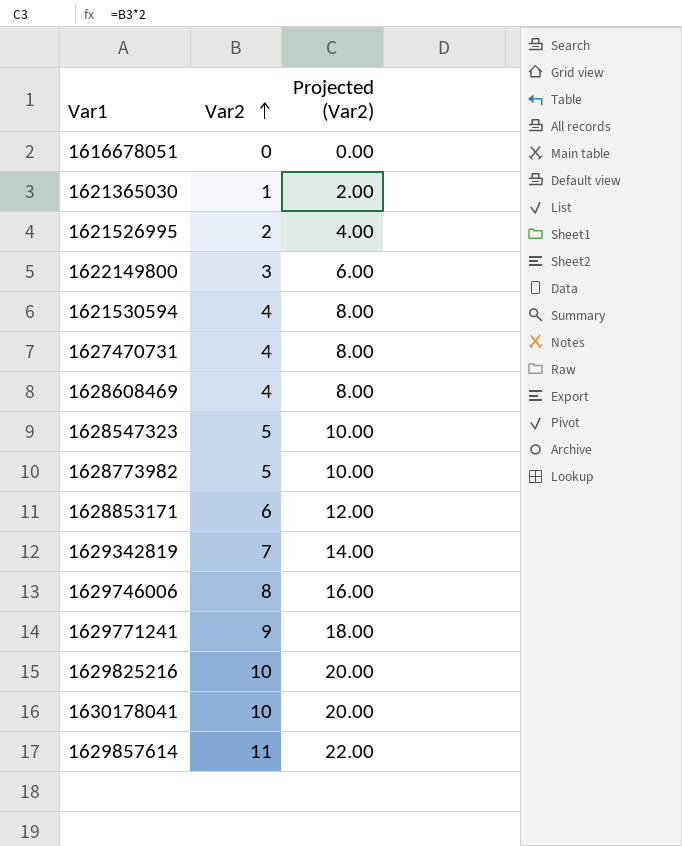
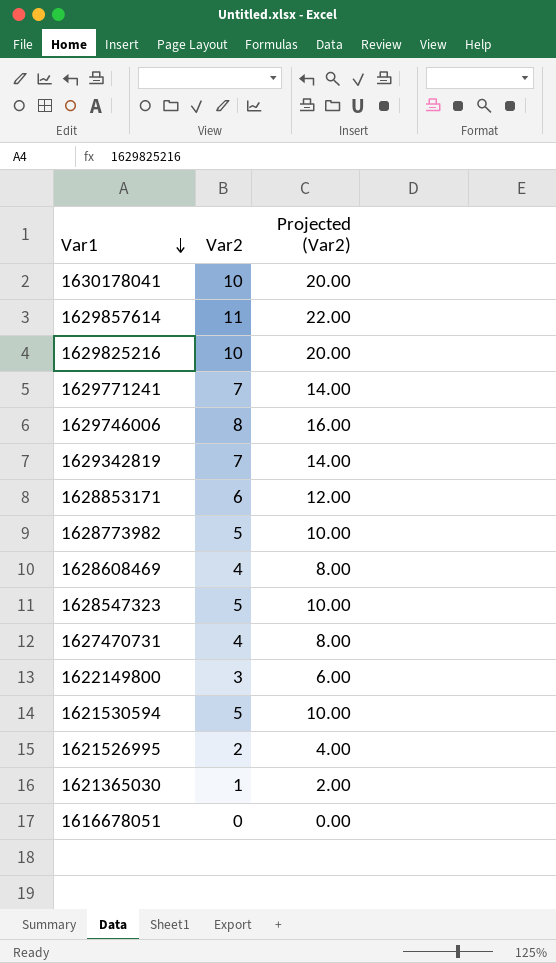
row order: Var2 ascending -> Var1 descending
1629771241 | Var2: 9 -> 7
1629771241 | Projected (Var2): 18.00 -> 14.00
1621530594 | Var2: 4 -> 5
1621530594 | Projected (Var2): 8.00 -> 10.00

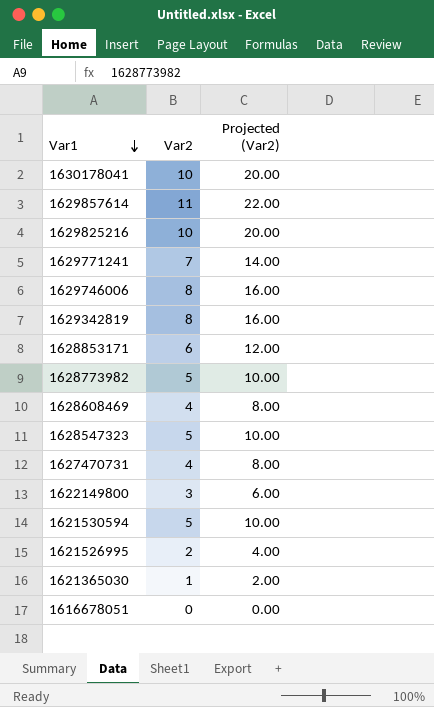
1629342819 | Var2: 7 -> 8
1629342819 | Projected (Var2): 14.00 -> 16.00

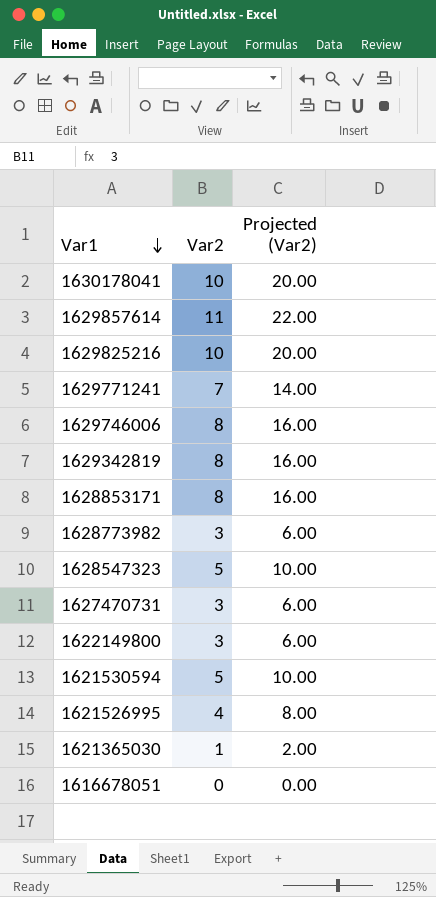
row 1628608469: 4 | 8.00 -> none
1628853171 | Var2: 6 -> 8
1628853171 | Projected (Var2): 12.00 -> 16.00
1628773982 | Var2: 5 -> 3
1628773982 | Projected (Var2): 10.00 -> 6.00
1627470731 | Var2: 4 -> 3
1627470731 | Projected (Var2): 8.00 -> 6.00
1621526995 | Var2: 2 -> 4
1621526995 | Projected (Var2): 4.00 -> 8.00

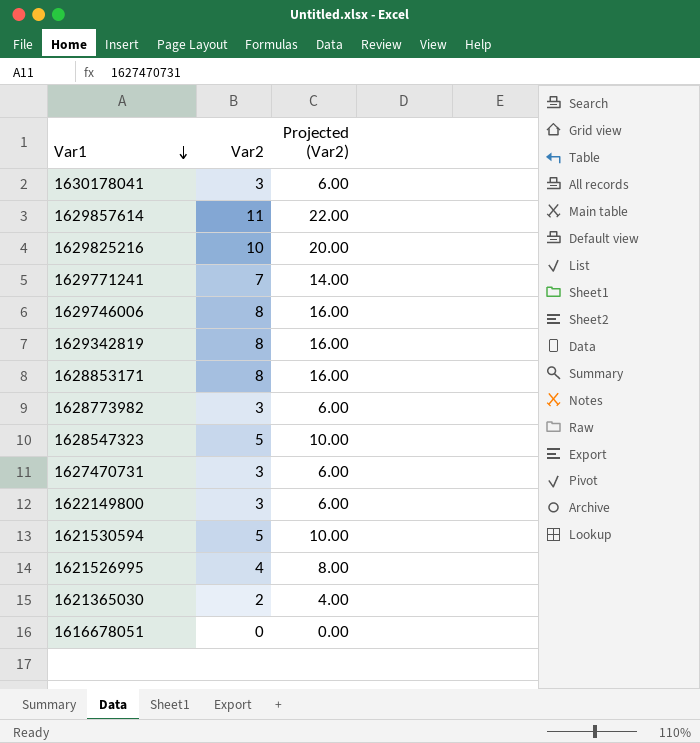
1630178041 | Var2: 10 -> 3
1630178041 | Projected (Var2): 20.00 -> 6.00
1621365030 | Var2: 1 -> 2
1621365030 | Projected (Var2): 2.00 -> 4.00

